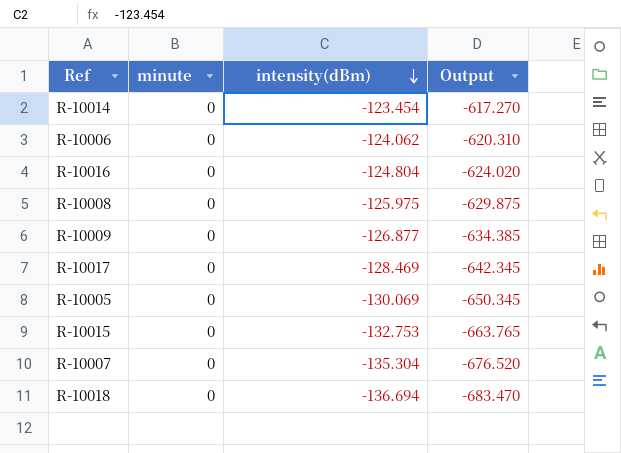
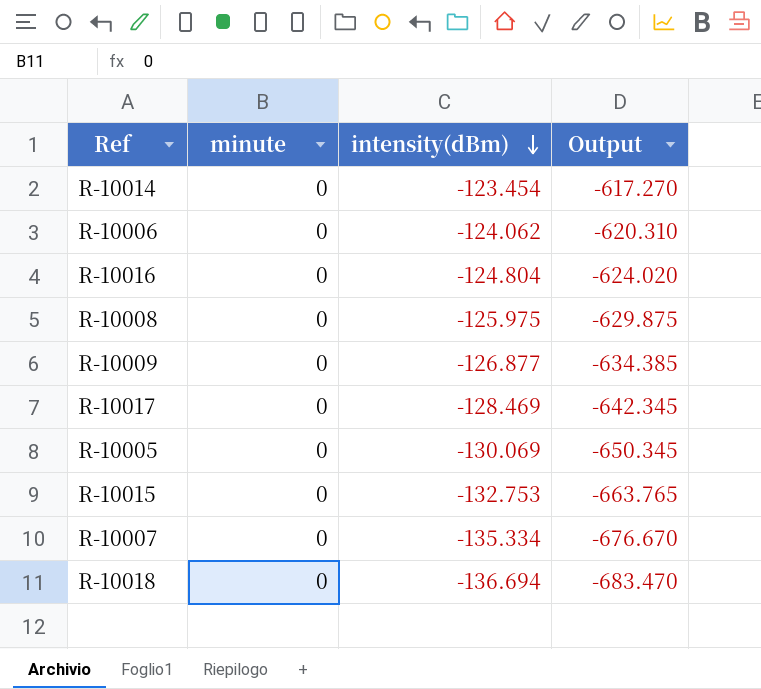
R-10007 | intensity(dBm): -135.304 -> -135.334
R-10007 | Output: -676.520 -> -676.670

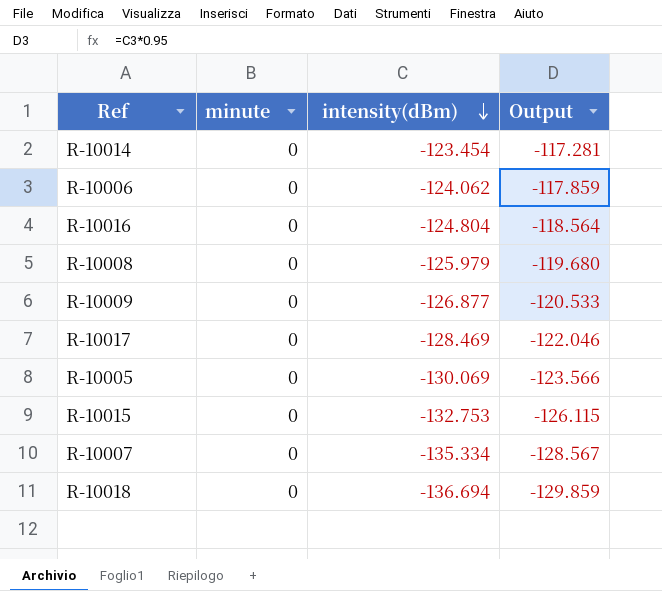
column Output | formula: [intensity(dBm)] * 5 -> [intensity(dBm)] * 0.95
R-10008 | intensity(dBm): -125.975 -> -125.979

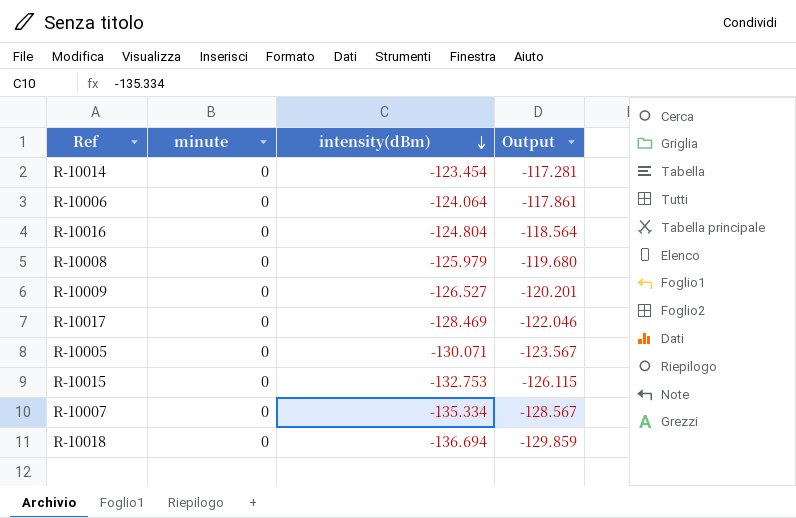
R-10006 | intensity(dBm): -124.062 -> -124.064
R-10006 | Output: -117.859 -> -117.861
R-10009 | intensity(dBm): -126.877 -> -126.527
R-10009 | Output: -120.533 -> -120.201
R-10005 | intensity(dBm): -130.069 -> -130.071
R-10005 | Output: -123.566 -> -123.567

